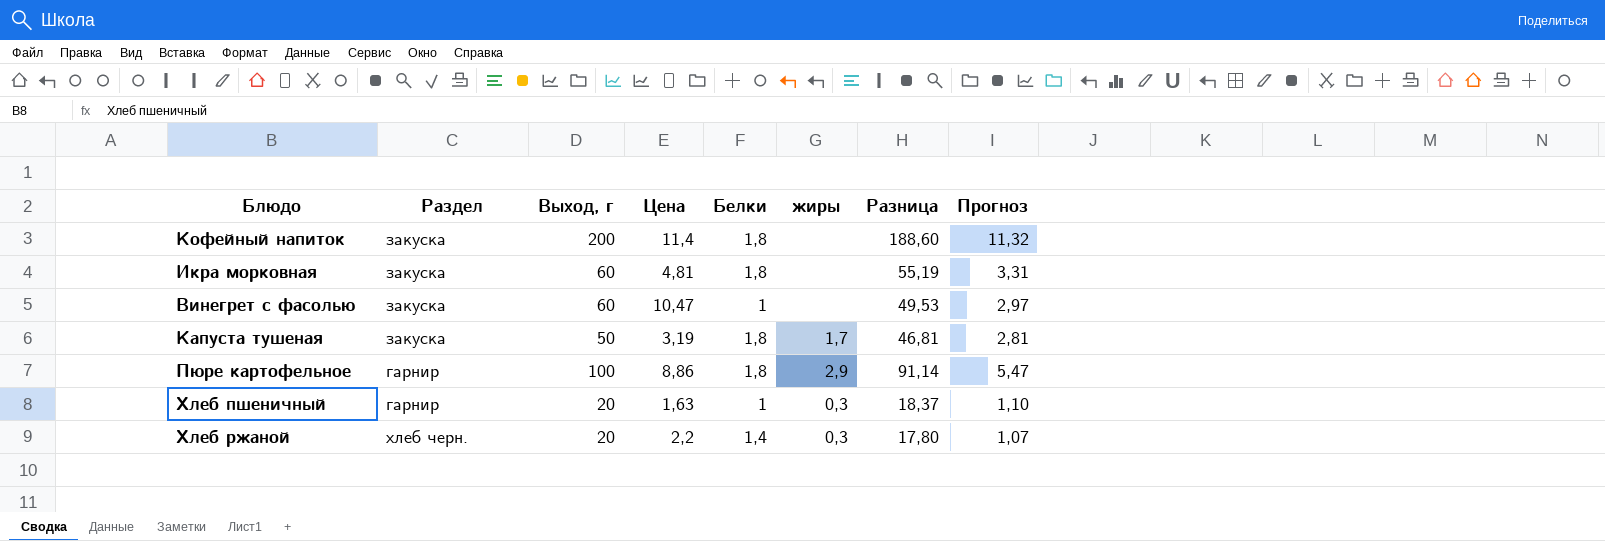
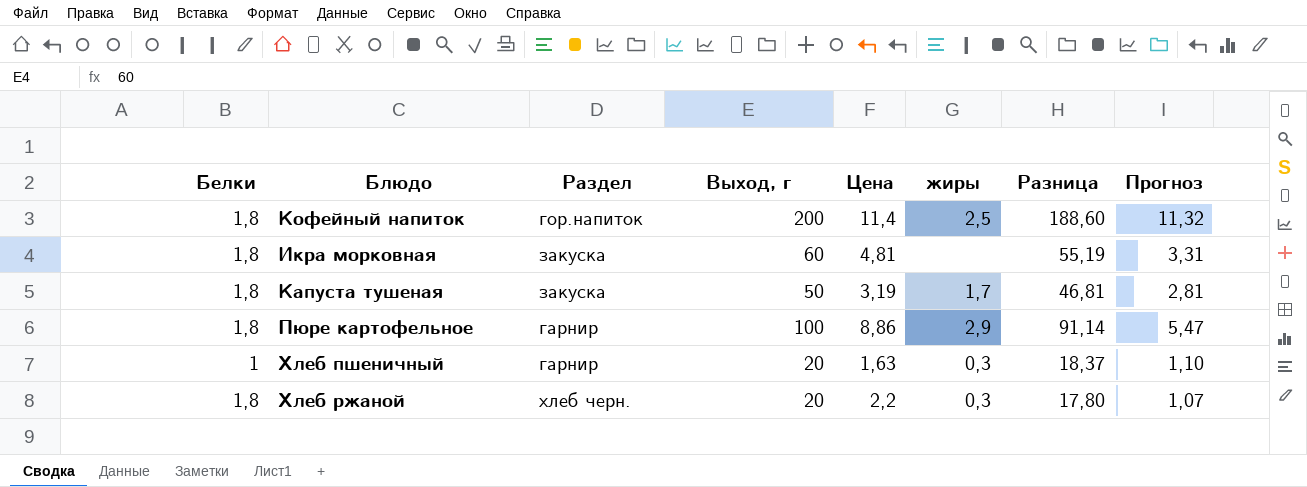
column Белки | position: 5 -> 1
row Винегрет с фасолью: закуска | 60 | 10,47 | 1 | none | 49,53 | 2,97 -> none
Кофейный напиток | Раздел: закуска -> гор.напиток
Кофейный напиток | жиры: none -> 2,5
Хлеб ржаной | Белки: 1,4 -> 1,8

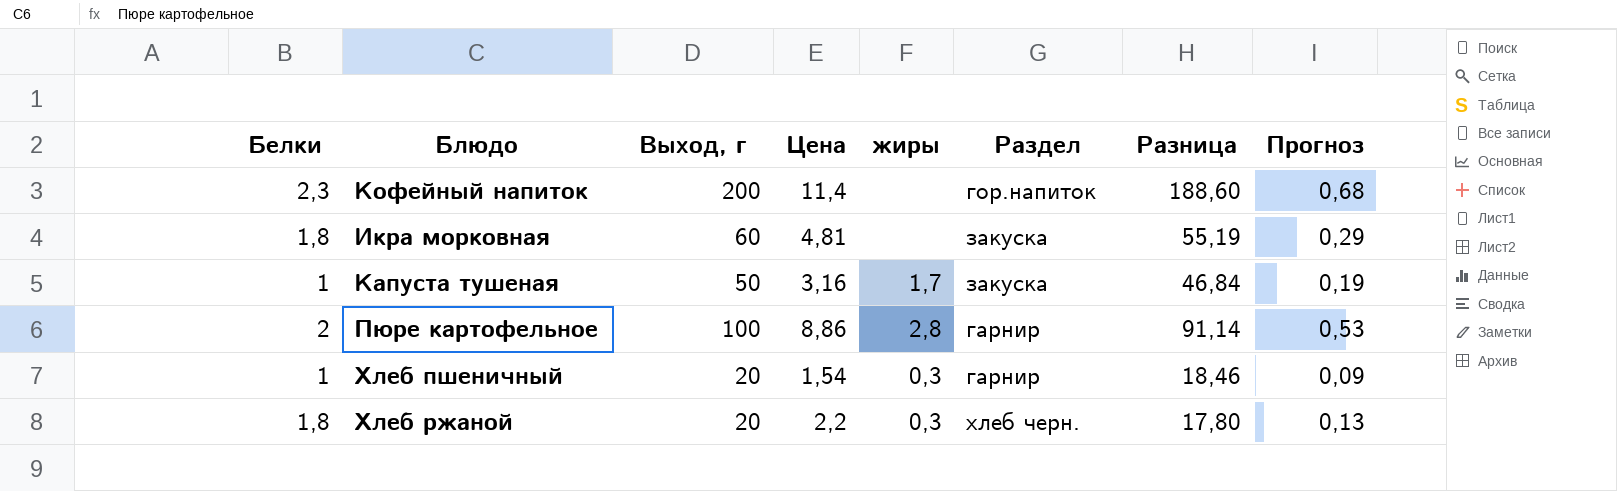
column Раздел | position: 3 -> 6
column Прогноз | formula: [Разница] * 0,06 -> [Цена] * 0,06
Кофейный напиток | Белки: 1,8 -> 2,3
Кофейный напиток | жиры: 2,5 -> none
Капуста тушеная | Белки: 1,8 -> 1
Капуста тушеная | Цена: 3,19 -> 3,16
Капуста тушеная | Разница: 46,81 -> 46,84
Пюре картофельное | Белки: 1,8 -> 2
Пюре картофельное | жиры: 2,9 -> 2,8
Хлеб пшеничный | Цена: 1,63 -> 1,54
Хлеб пшеничный | Разница: 18,37 -> 18,46

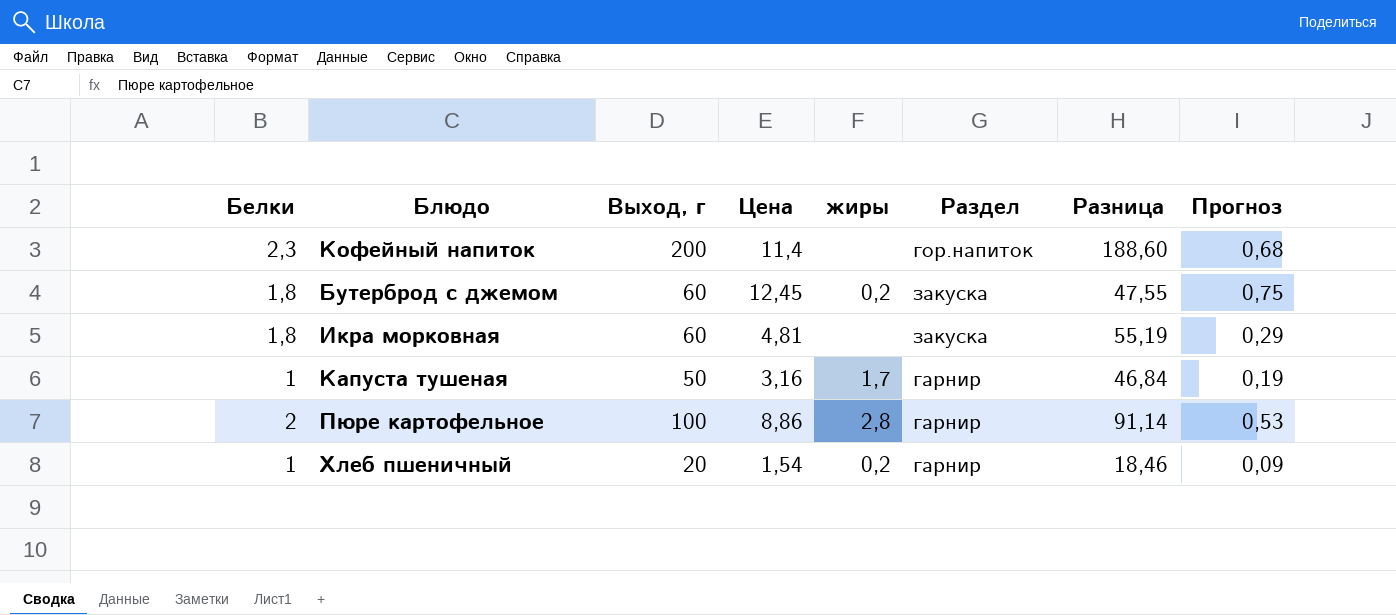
row Хлеб ржаной: 1,8 | 20 | 2,2 | 0,3 | хлеб черн. | 17,80 | 0,13 -> none
row Бутерброд с джемом: none -> 1,8 | 60 | 12,45 | 0,2 | закуска | 47,55 | 0,75
Капуста тушеная | Раздел: закуска -> гарнир
Хлеб пшеничный | жиры: 0,3 -> 0,2

